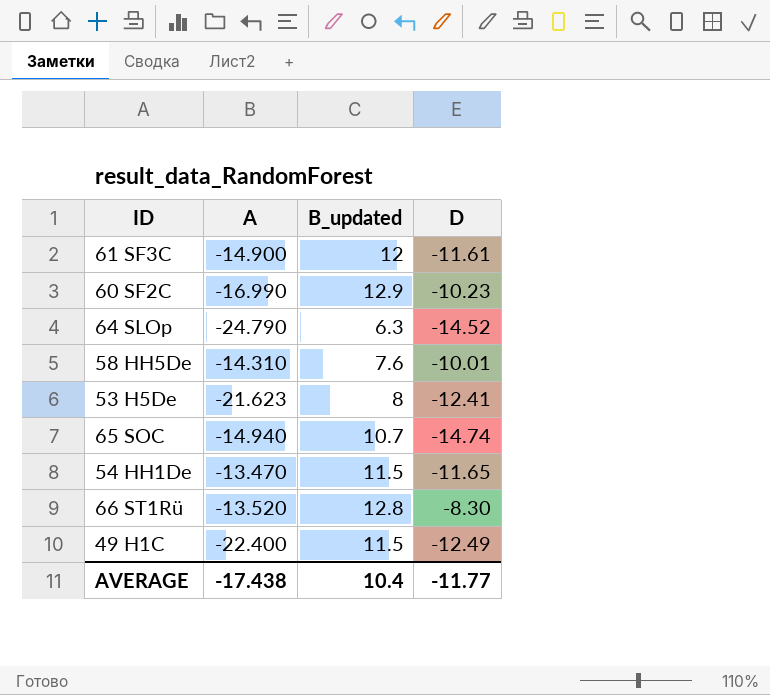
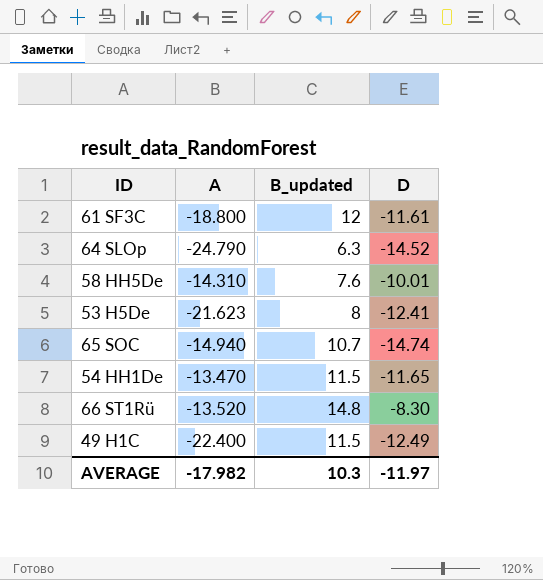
row 60 SF2C: -16.990 | 12.9 | -10.23 -> none
61 SF3C | A: -14.900 -> -18.800
66 ST1Rü | B_updated: 12.8 -> 14.8
AVERAGE | A: -17.438 -> -17.982
AVERAGE | B_updated: 10.4 -> 10.3
AVERAGE | D: -11.77 -> -11.97

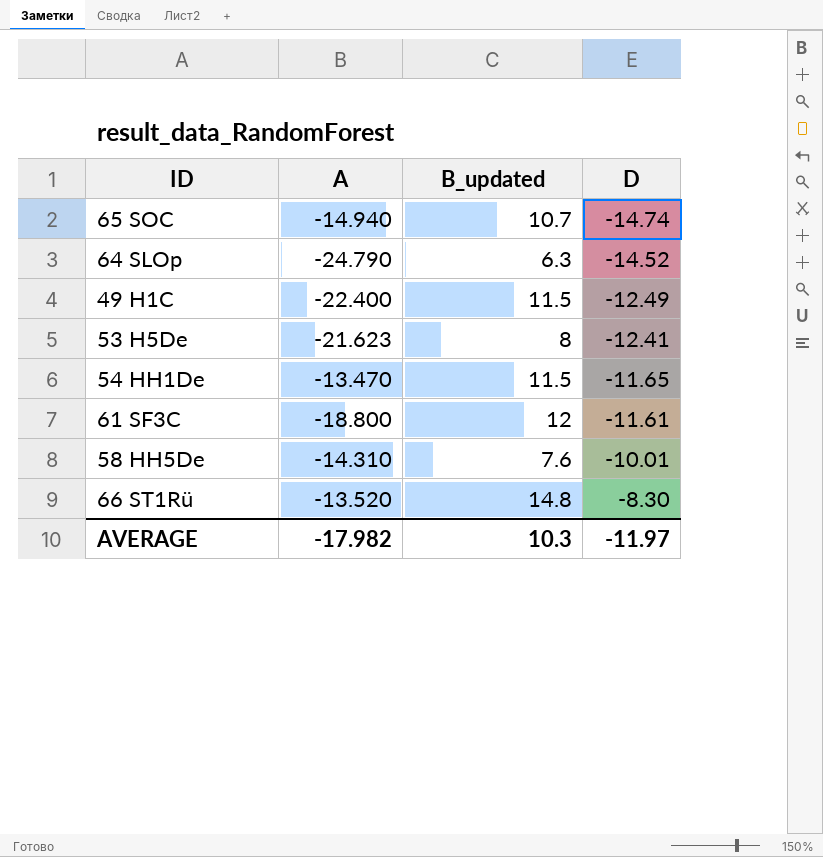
row order: none -> D ascending

